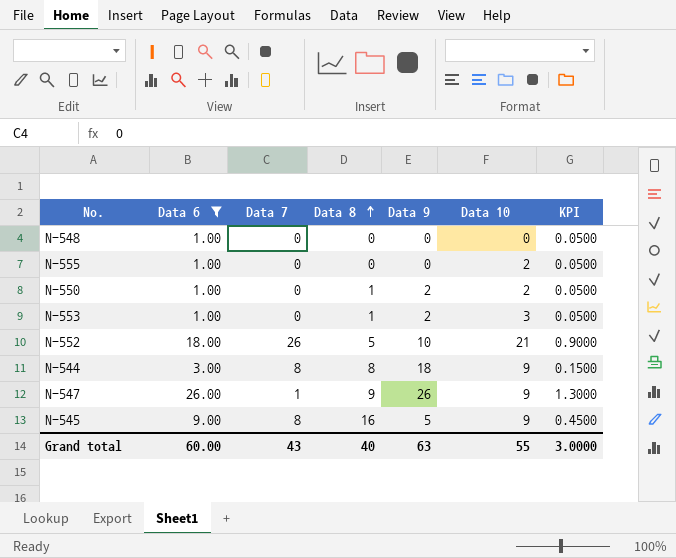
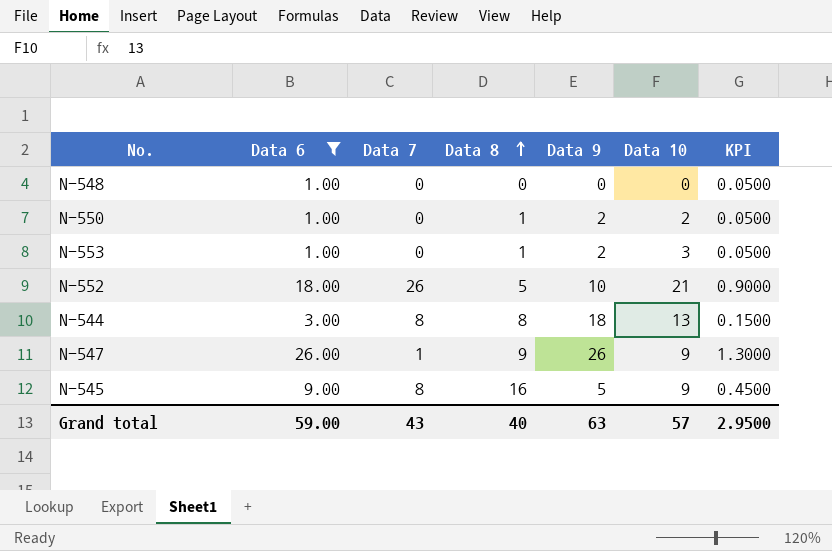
row N-555: 1.00 | 0 | 0 | 0 | 2 | 0.0500 -> none
N-544 | Data 10: 9 -> 13
Grand total | Data 6: 60.00 -> 59.00
Grand total | Data 10: 55 -> 57
Grand total | KPI: 3.0000 -> 2.9500

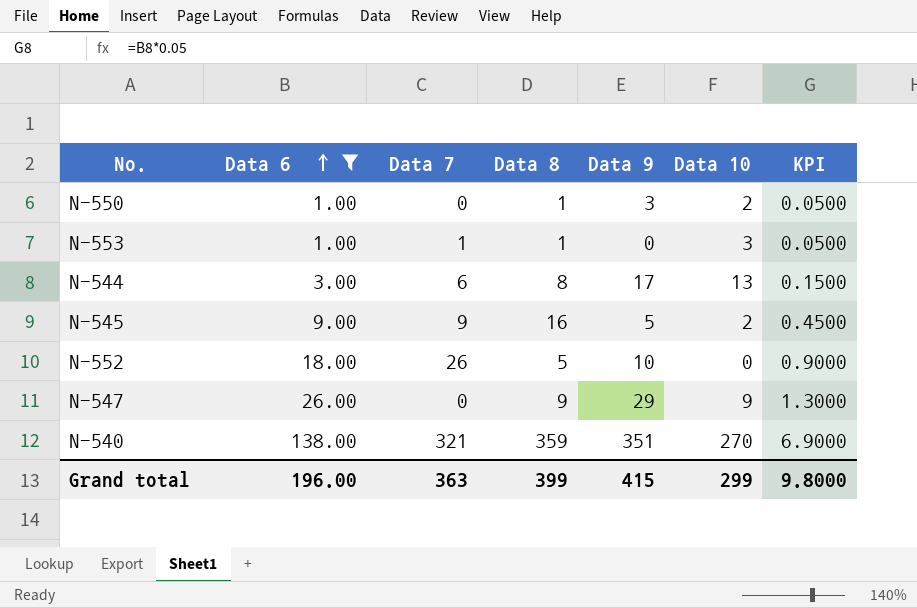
row order: Data 8 ascending -> Data 6 ascending
row N-548: 1.00 | 0 | 0 | 0 | 0 | 0.0500 -> none
N-550 | Data 9: 2 -> 3
N-553 | Data 7: 0 -> 1
N-553 | Data 9: 2 -> 0
N-544 | Data 7: 8 -> 6
N-544 | Data 9: 18 -> 17
N-545 | Data 7: 8 -> 9
N-545 | Data 10: 9 -> 2
N-552 | Data 10: 21 -> 0
N-547 | Data 7: 1 -> 0
N-547 | Data 9: 26 -> 29
row N-540: none -> 138.00 | 321 | 359 | 351 | 270 | 6.9000
Grand total | Data 6: 59.00 -> 196.00
Grand total | Data 7: 43 -> 363
Grand total | Data 8: 40 -> 399
Grand total | Data 9: 63 -> 415
Grand total | Data 10: 57 -> 299
Grand total | KPI: 2.9500 -> 9.8000

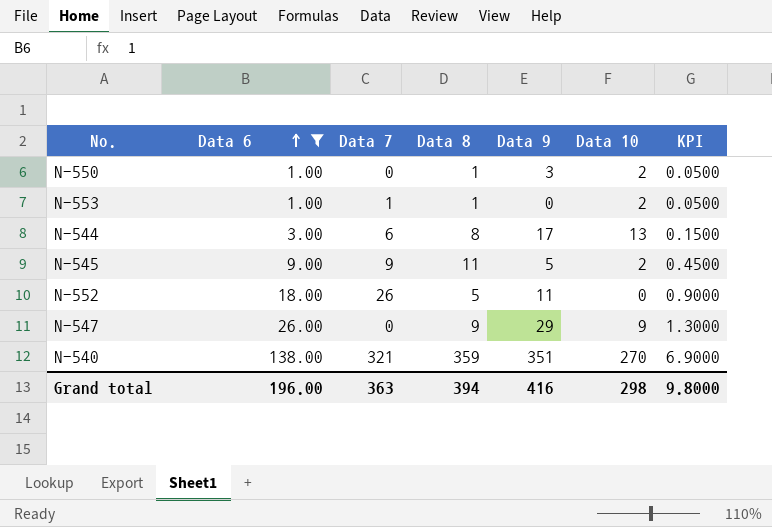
N-553 | Data 10: 3 -> 2
N-545 | Data 8: 16 -> 11
N-552 | Data 9: 10 -> 11
Grand total | Data 8: 399 -> 394
Grand total | Data 9: 415 -> 416
Grand total | Data 10: 299 -> 298

